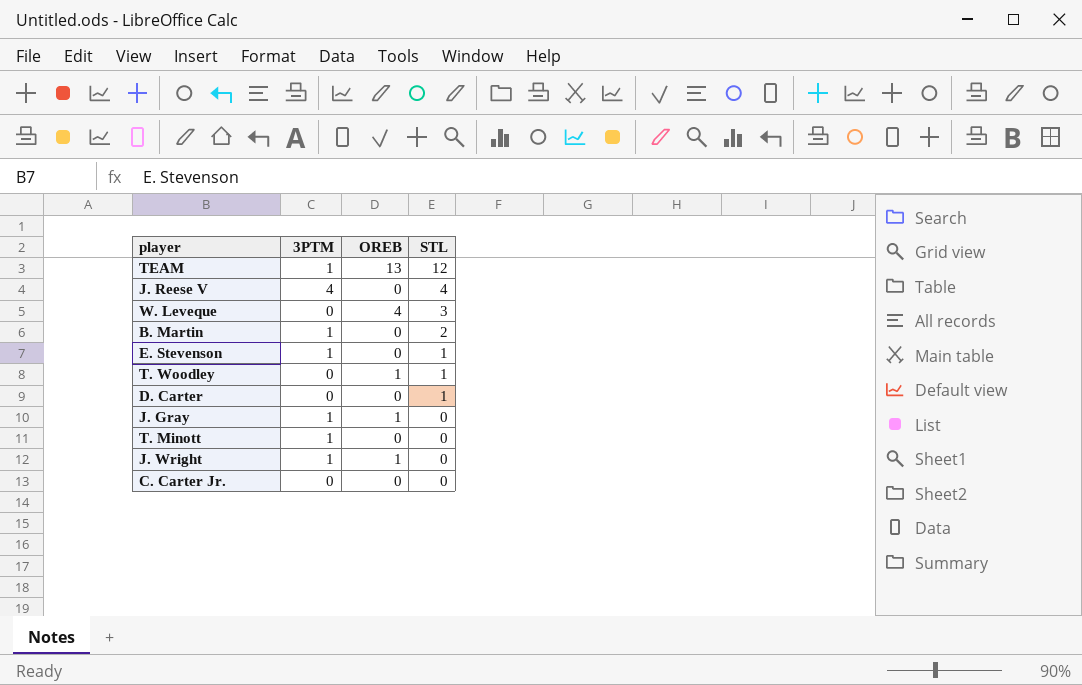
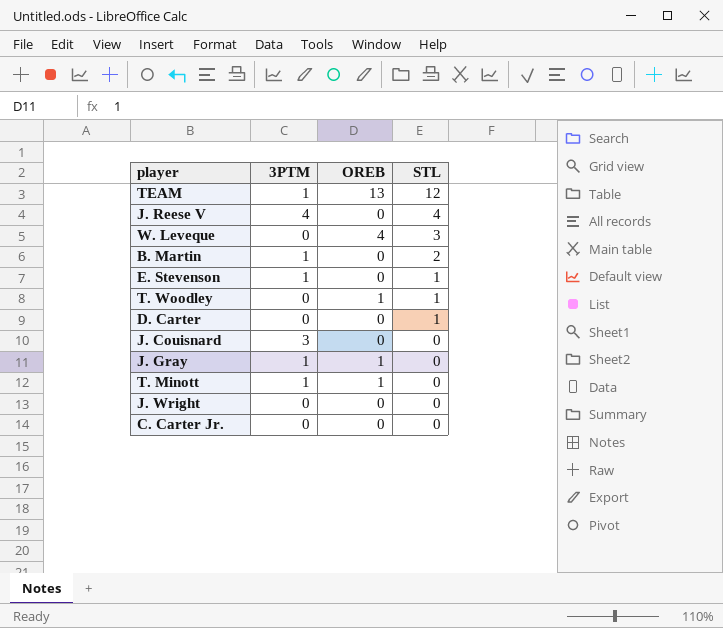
row J. Couisnard: none -> 3 | 0 | 0
T. Minott | OREB: 0 -> 1
J. Wright | 3PTM: 1 -> 0
J. Wright | OREB: 1 -> 0

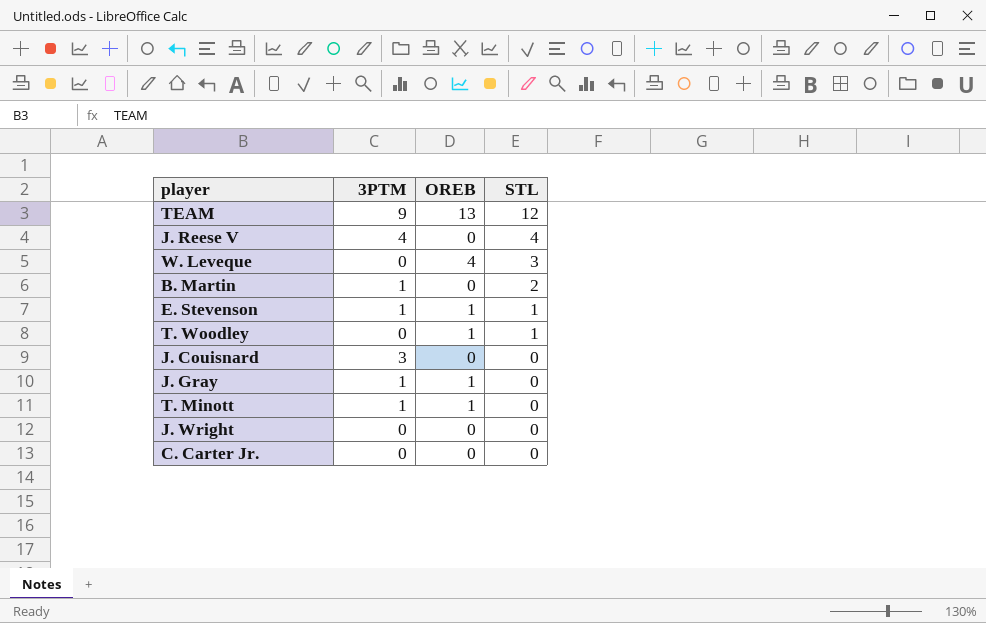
row D. Carter: 0 | 0 | 1 -> none
TEAM | 3PTM: 1 -> 9
E. Stevenson | OREB: 0 -> 1

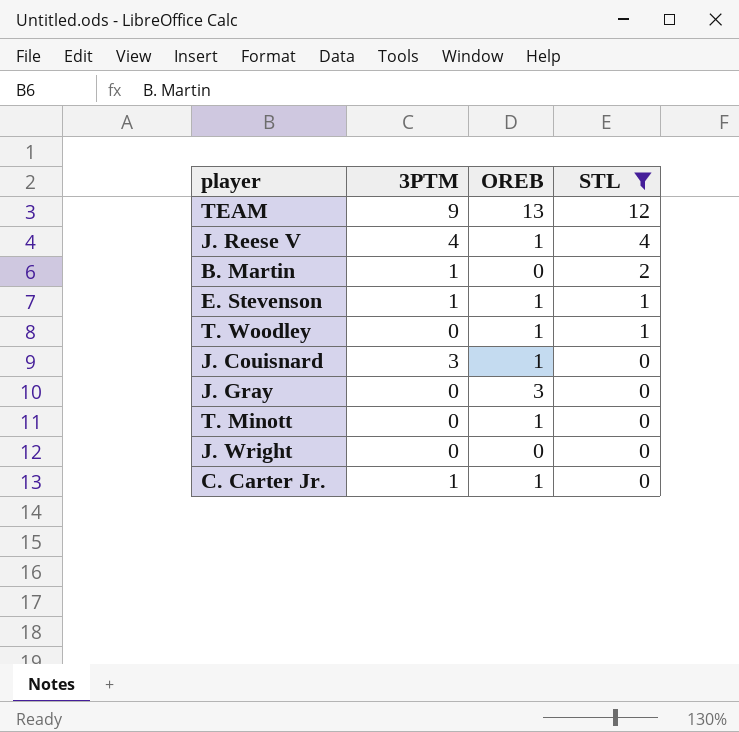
filter: none -> STL != 3
J. Reese V | OREB: 0 -> 1
J. Couisnard | OREB: 0 -> 1
J. Gray | 3PTM: 1 -> 0
J. Gray | OREB: 1 -> 3
T. Minott | 3PTM: 1 -> 0
C. Carter Jr. | 3PTM: 0 -> 1
C. Carter Jr. | OREB: 0 -> 1

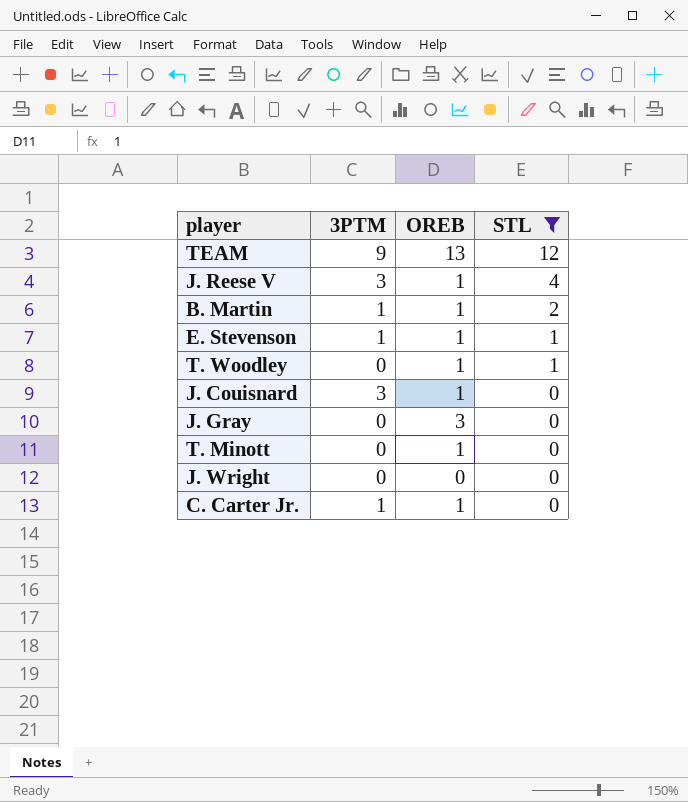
J. Reese V | 3PTM: 4 -> 3
B. Martin | OREB: 0 -> 1

